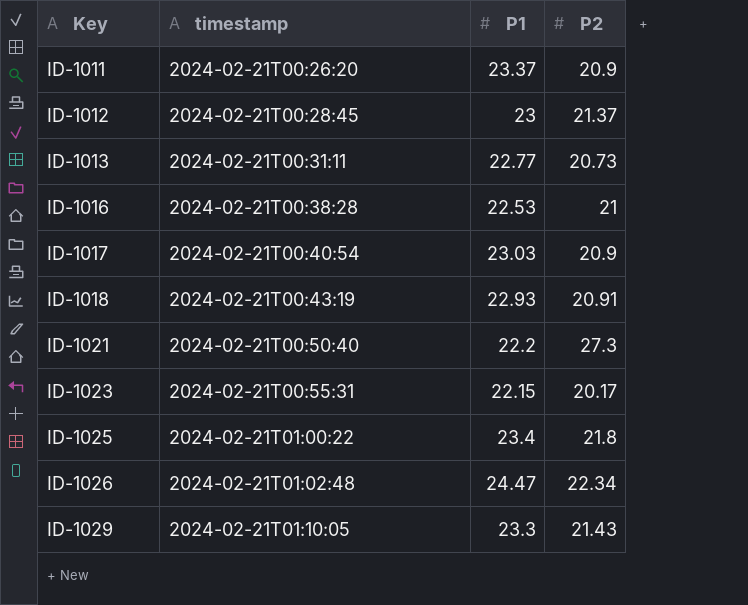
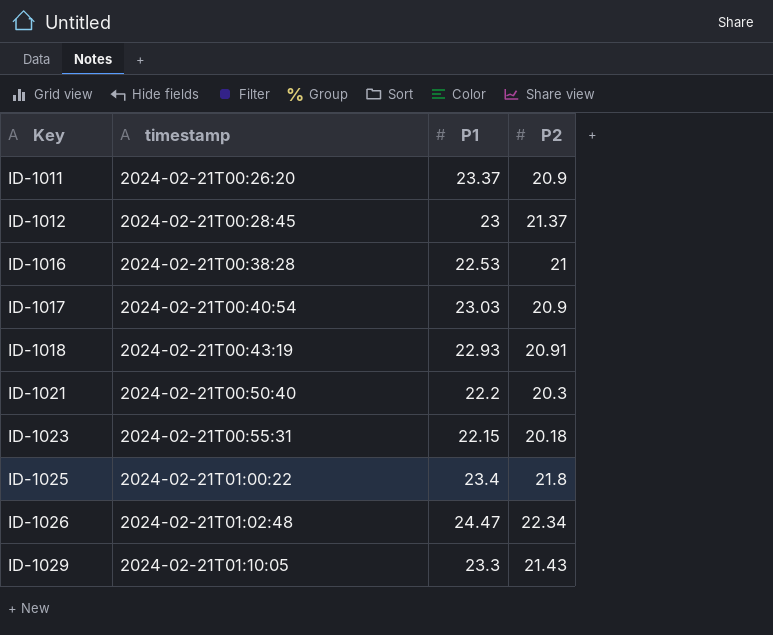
row ID-1013: 2024-02-21T00:31:11 | 22.77 | 20.73 -> none
ID-1021 | P2: 27.3 -> 20.3
ID-1023 | P2: 20.17 -> 20.18

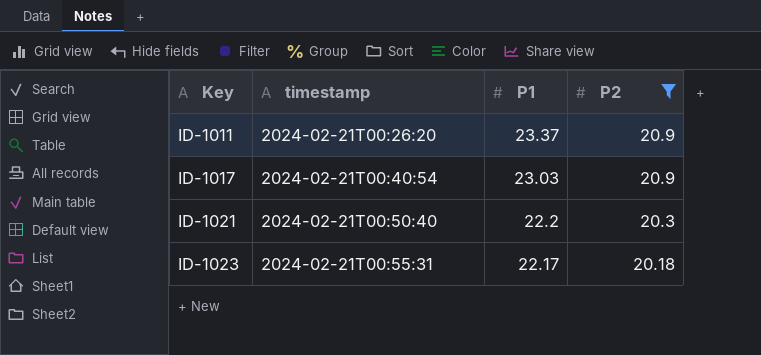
filter: none -> P2 <= 20.9
ID-1023 | P1: 22.15 -> 22.17

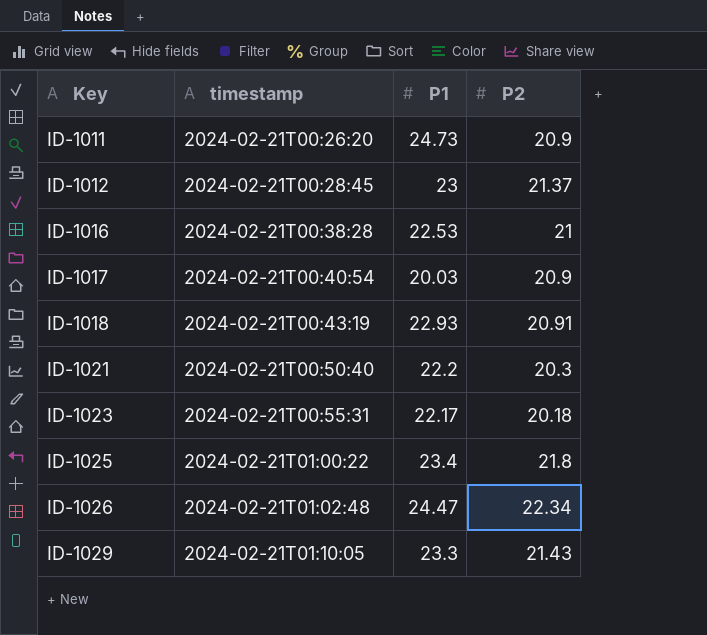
filter: P2 <= 20.9 -> none
ID-1011 | P1: 23.37 -> 24.73
ID-1017 | P1: 23.03 -> 20.03

